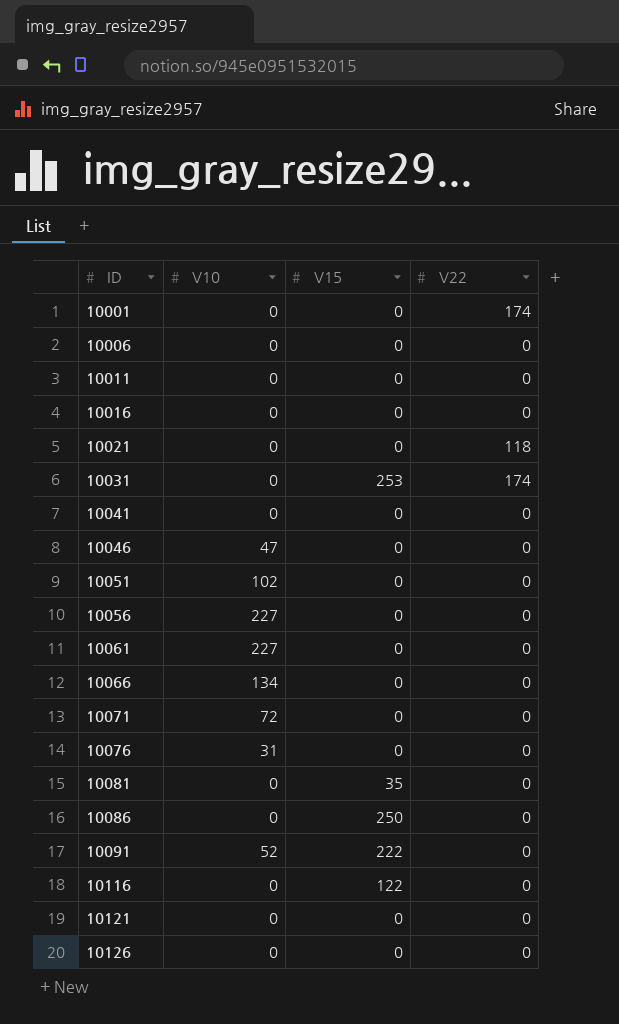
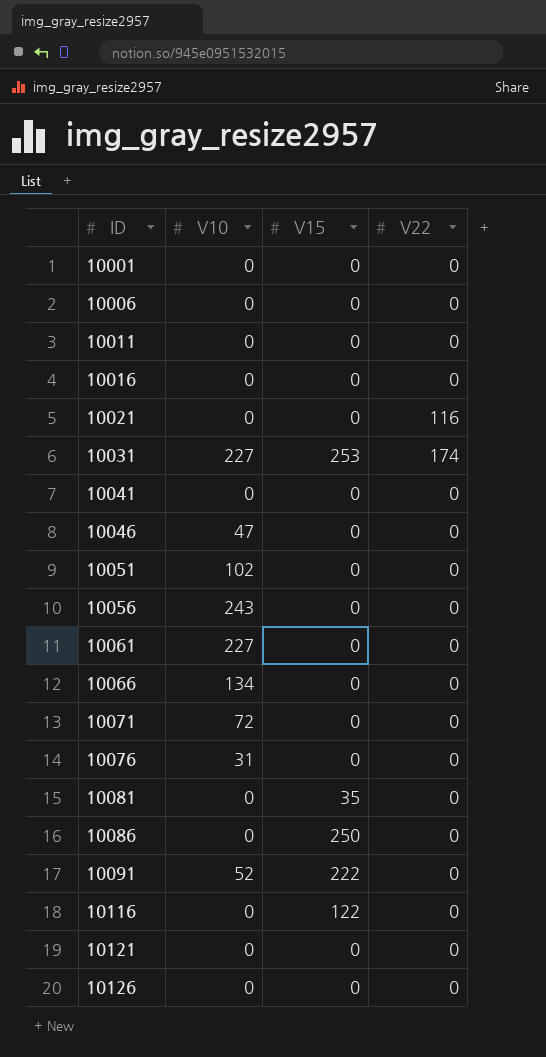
10001 | V22: 174 -> 0
10021 | V22: 118 -> 116
10031 | V10: 0 -> 227
10056 | V10: 227 -> 243

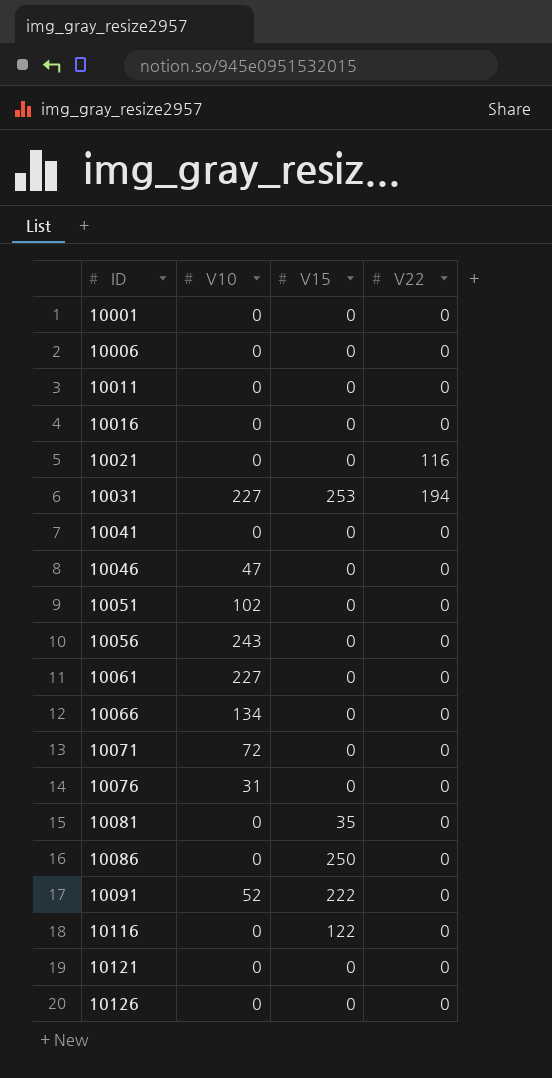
10031 | V22: 174 -> 194

